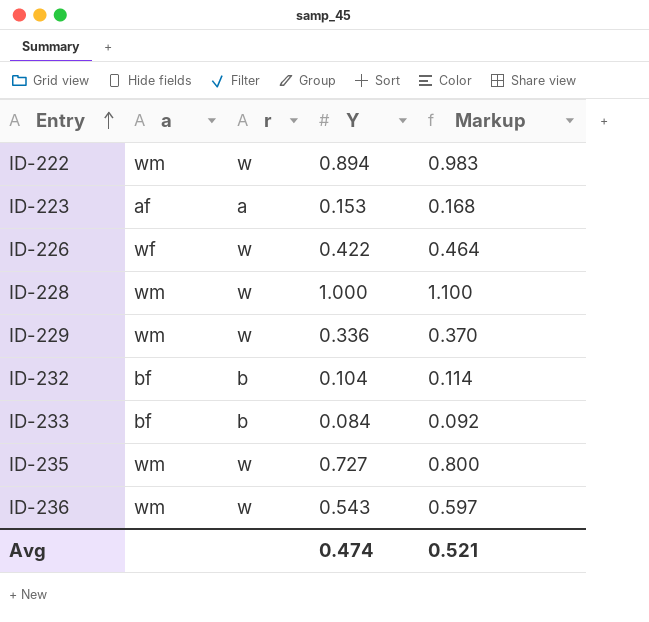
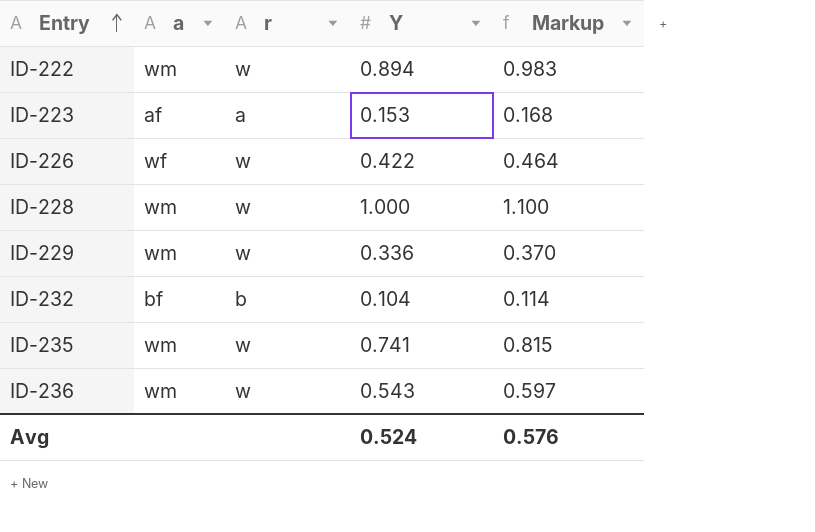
row ID-233: bf | b | 0.084 | 0.092 -> none
ID-235 | Y: 0.727 -> 0.741
ID-235 | Markup: 0.800 -> 0.815
Avg | Y: 0.474 -> 0.524
Avg | Markup: 0.521 -> 0.576

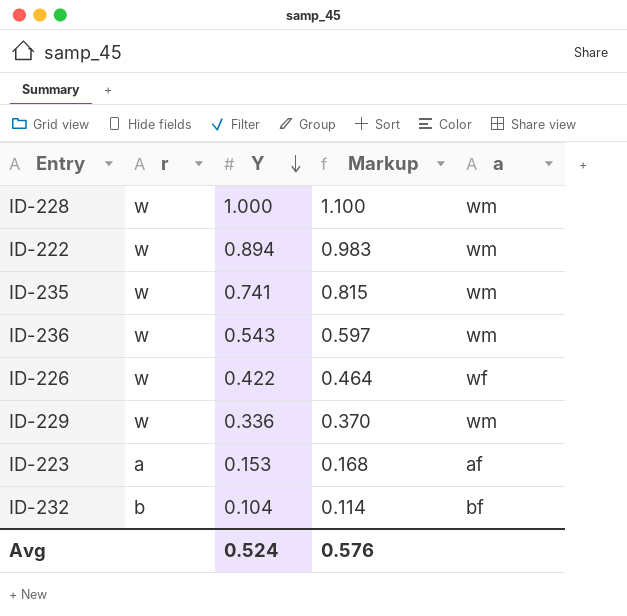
row order: Entry ascending -> Y descending
column a | position: 2 -> 5

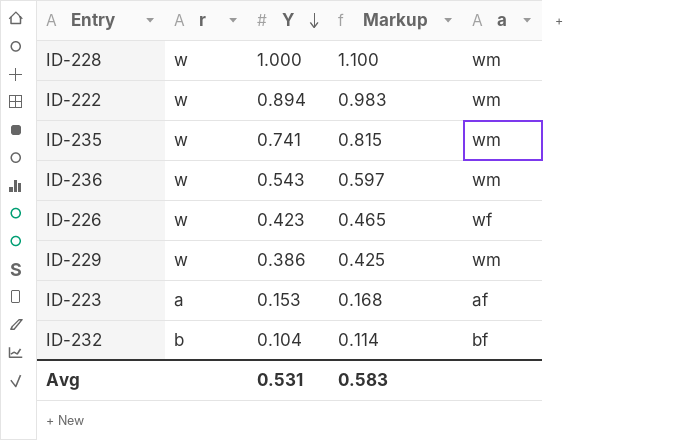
ID-226 | Y: 0.422 -> 0.423
ID-226 | Markup: 0.464 -> 0.465
ID-229 | Y: 0.336 -> 0.386
ID-229 | Markup: 0.370 -> 0.425
Avg | Y: 0.524 -> 0.531
Avg | Markup: 0.576 -> 0.583

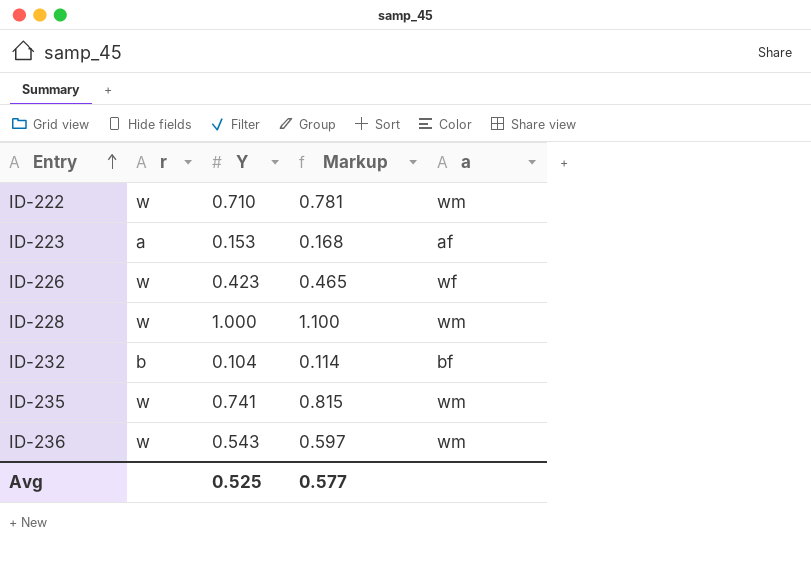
row order: Y descending -> Entry ascending
row ID-229: w | 0.386 | 0.425 | wm -> none
ID-222 | Y: 0.894 -> 0.710
ID-222 | Markup: 0.983 -> 0.781
Avg | Y: 0.531 -> 0.525
Avg | Markup: 0.583 -> 0.577

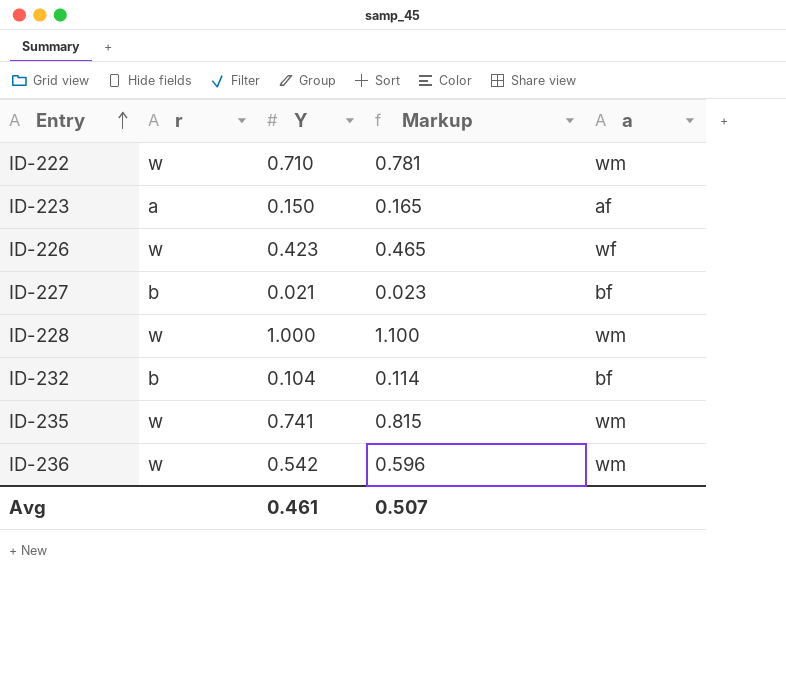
ID-223 | Y: 0.153 -> 0.150
ID-223 | Markup: 0.168 -> 0.165
row ID-227: none -> b | 0.021 | 0.023 | bf
ID-236 | Y: 0.543 -> 0.542
ID-236 | Markup: 0.597 -> 0.596
Avg | Y: 0.525 -> 0.461
Avg | Markup: 0.577 -> 0.507

